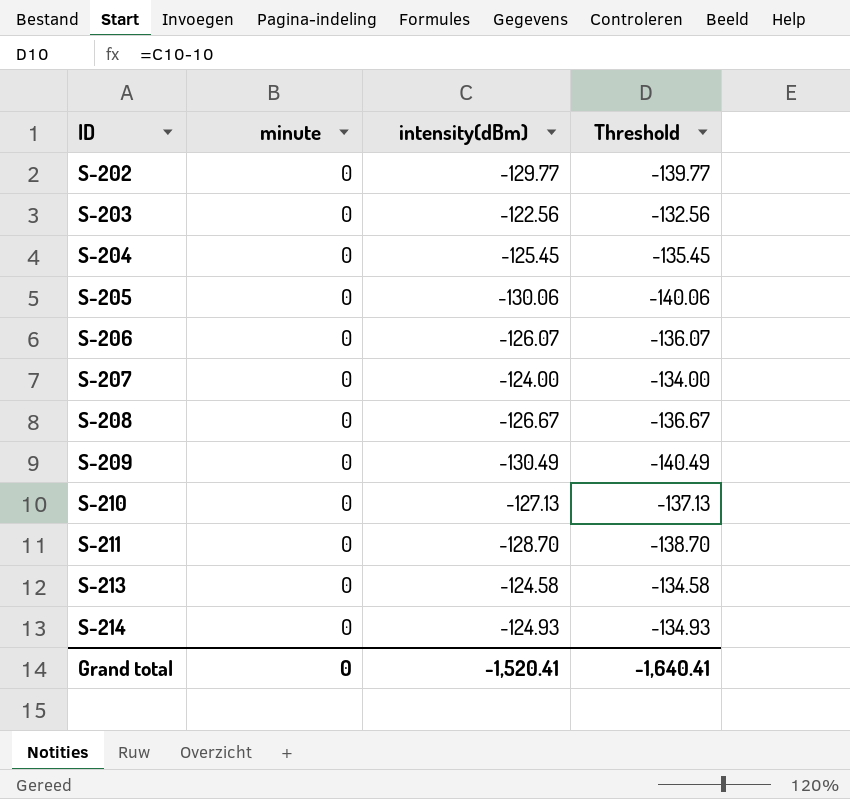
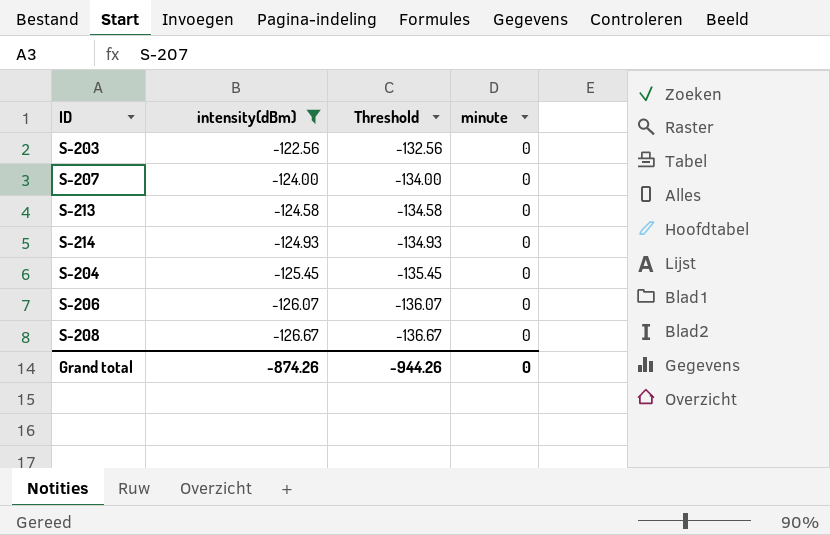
filter: none -> intensity(dBm) >= -126.67
row order: ID ascending -> intensity(dBm) descending
column minute | position: 2 -> 4
Grand total | intensity(dBm): -1,520.41 -> -874.26
Grand total | Threshold: -1,640.41 -> -944.26

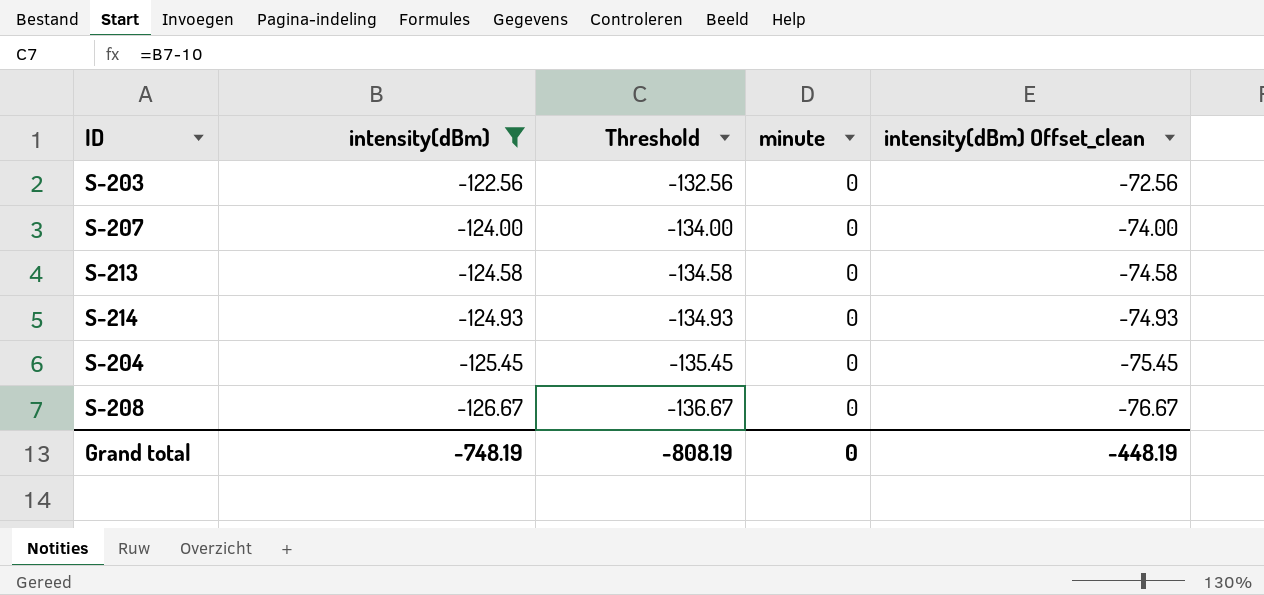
column intensity(dBm) Offset_clean | formula: none -> [intensity(dBm)] + 50
row S-206: -126.07 | -136.07 | 0 -> none
Grand total | intensity(dBm): -874.26 -> -748.19
Grand total | Threshold: -944.26 -> -808.19

